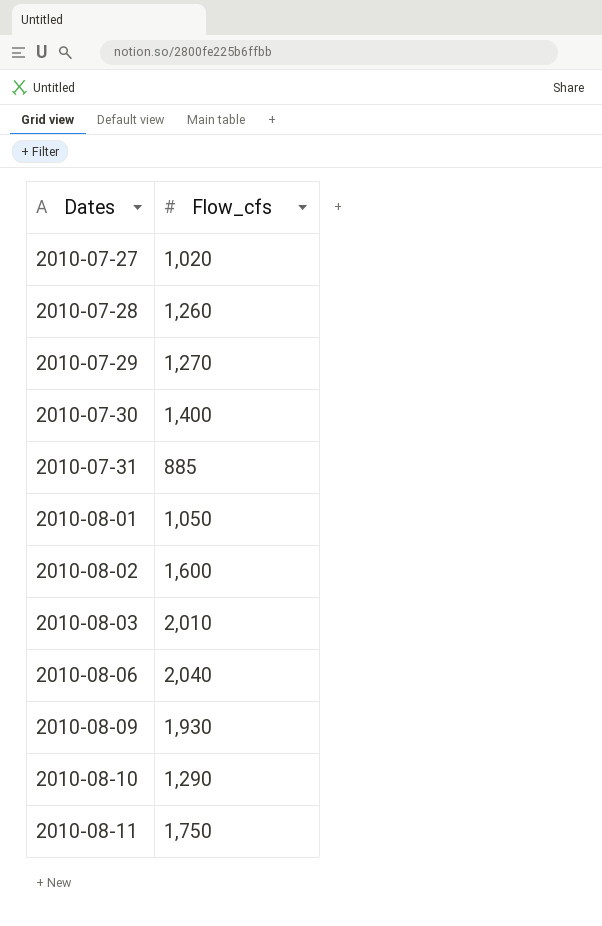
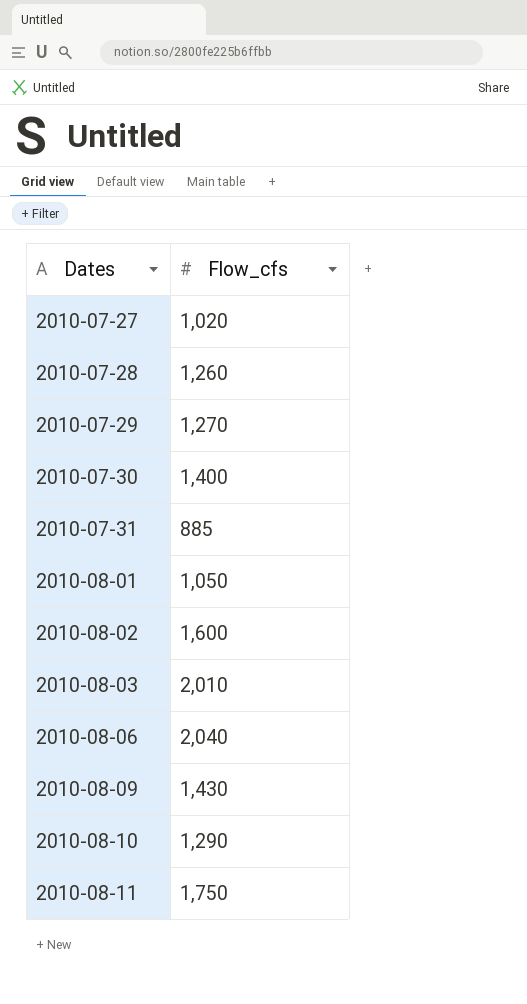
2010-08-09 | Flow_cfs: 1,930 -> 1,430

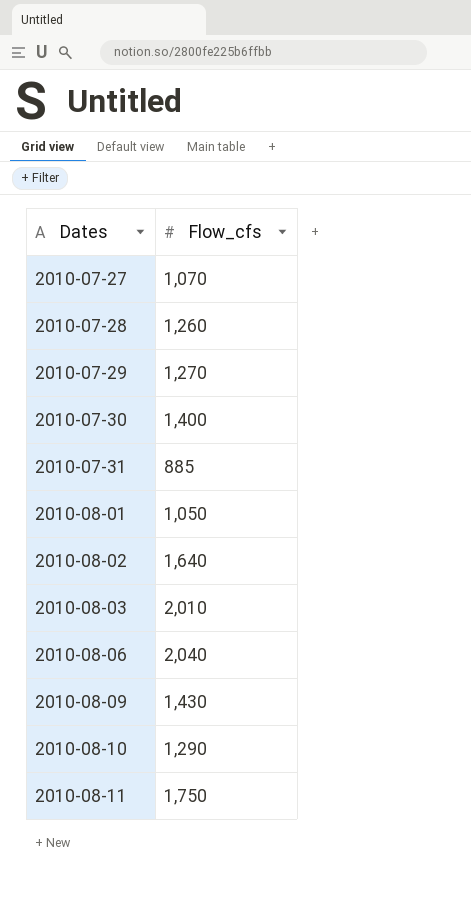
2010-07-27 | Flow_cfs: 1,020 -> 1,070
2010-08-02 | Flow_cfs: 1,600 -> 1,640

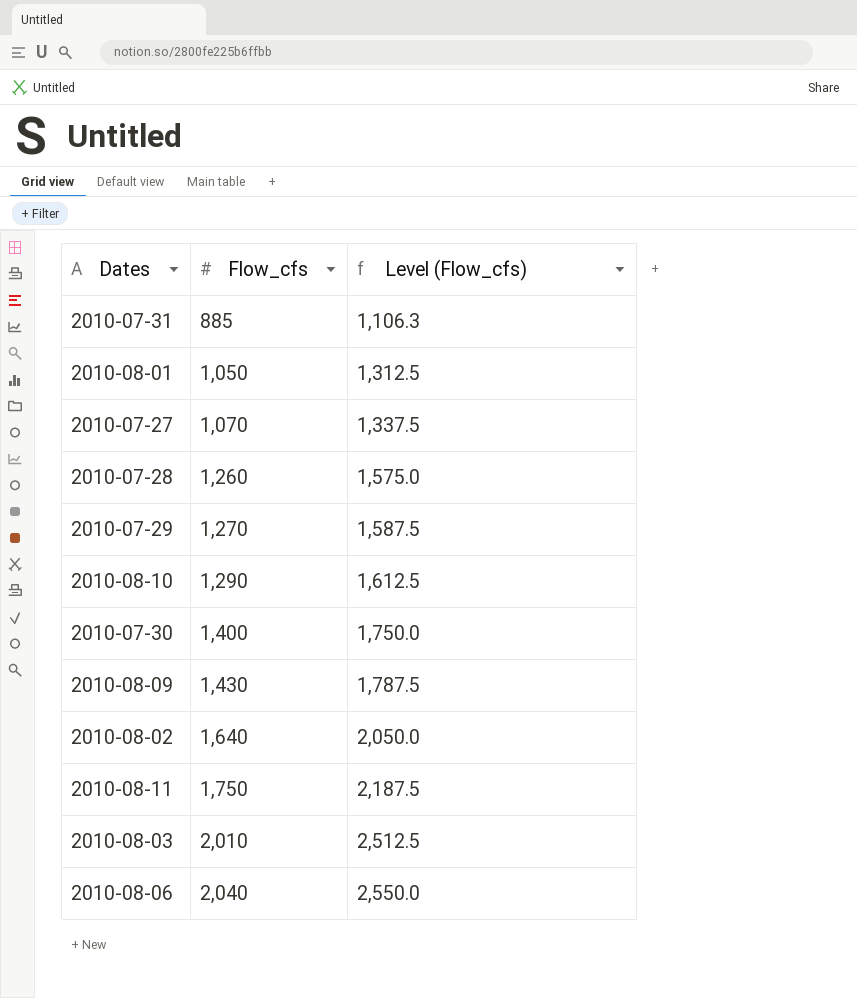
row order: Dates ascending -> Flow_cfs ascending
column Level (Flow_cfs) | formula: none -> [Flow_cfs] * 1.25

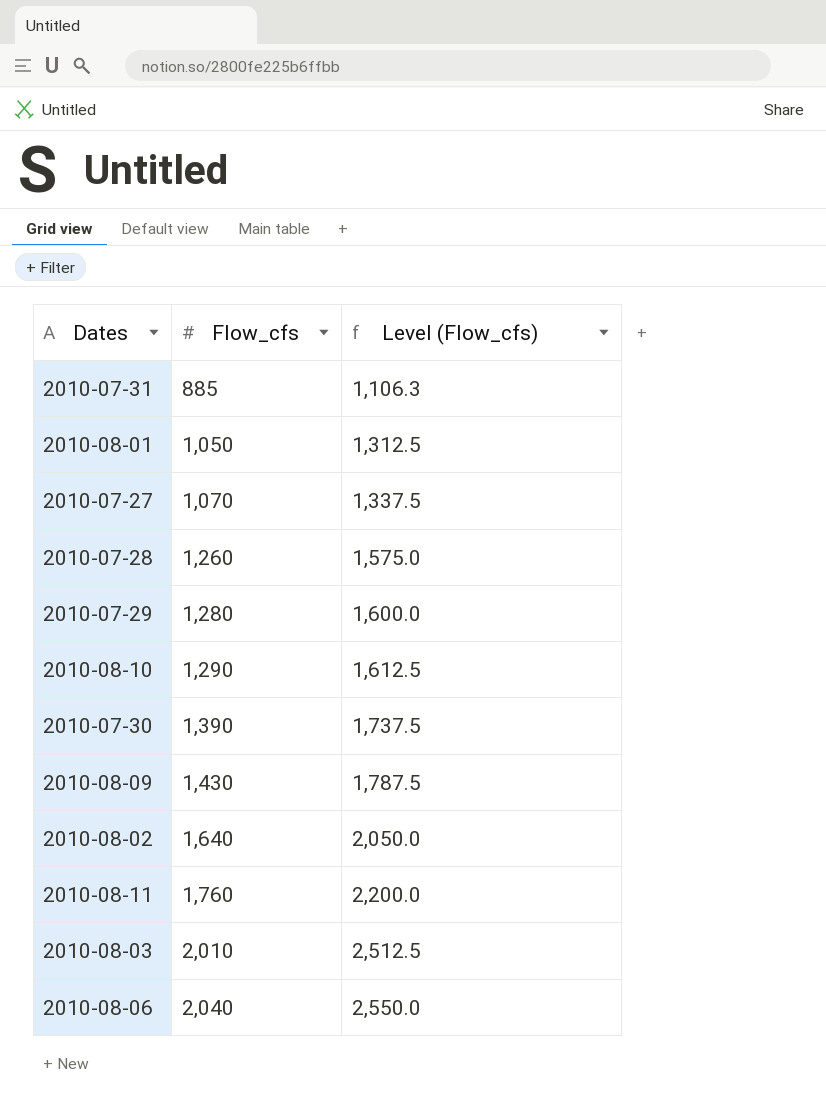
2010-07-29 | Flow_cfs: 1,270 -> 1,280
2010-07-29 | Level (Flow_cfs): 1,587.5 -> 1,600.0
2010-07-30 | Flow_cfs: 1,400 -> 1,390
2010-07-30 | Level (Flow_cfs): 1,750.0 -> 1,737.5
2010-08-11 | Flow_cfs: 1,750 -> 1,760
2010-08-11 | Level (Flow_cfs): 2,187.5 -> 2,200.0

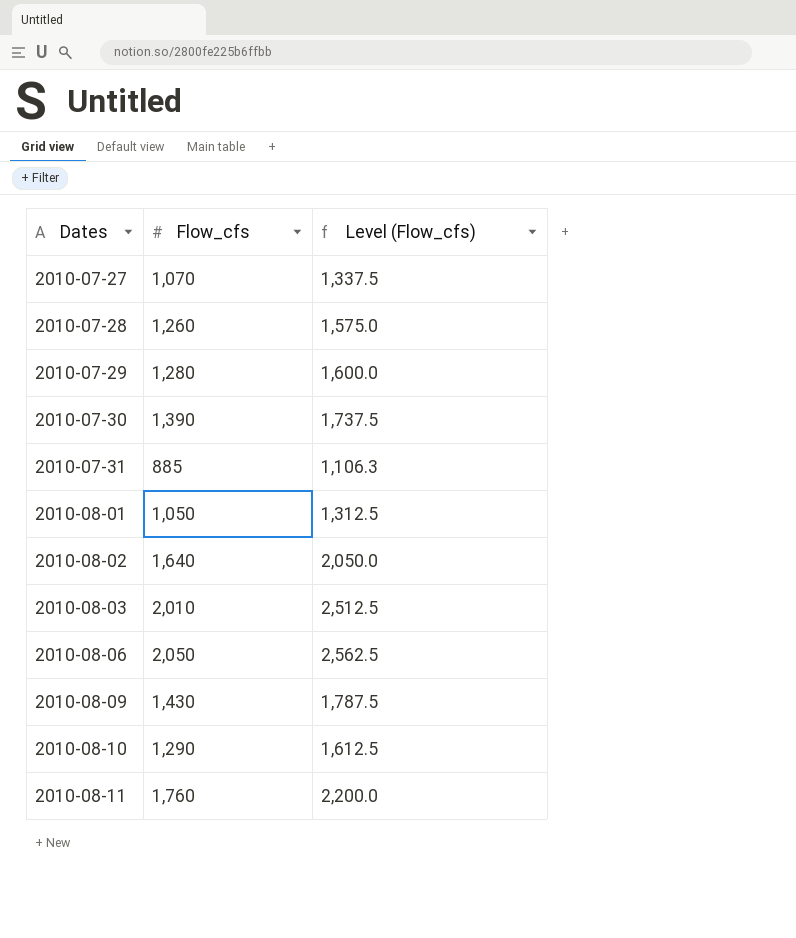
row order: Flow_cfs ascending -> Dates ascending
2010-08-06 | Flow_cfs: 2,040 -> 2,050
2010-08-06 | Level (Flow_cfs): 2,550.0 -> 2,562.5

